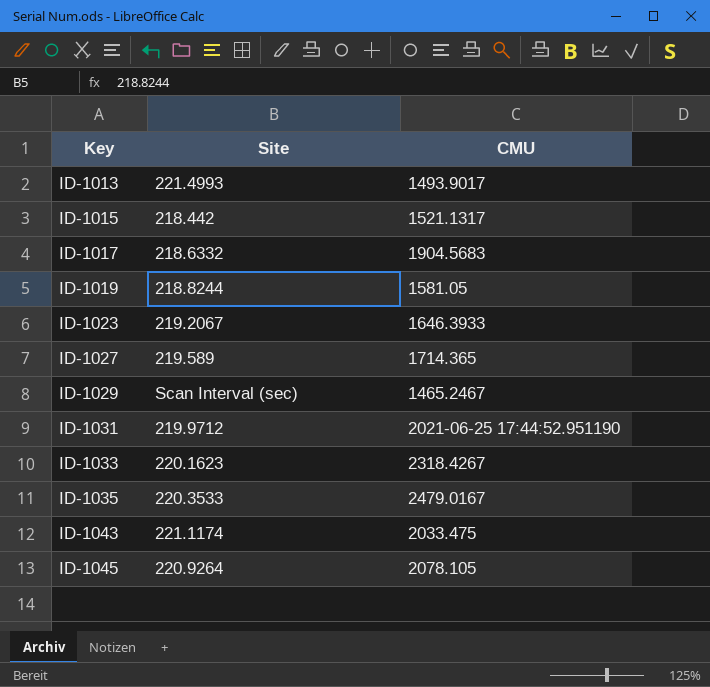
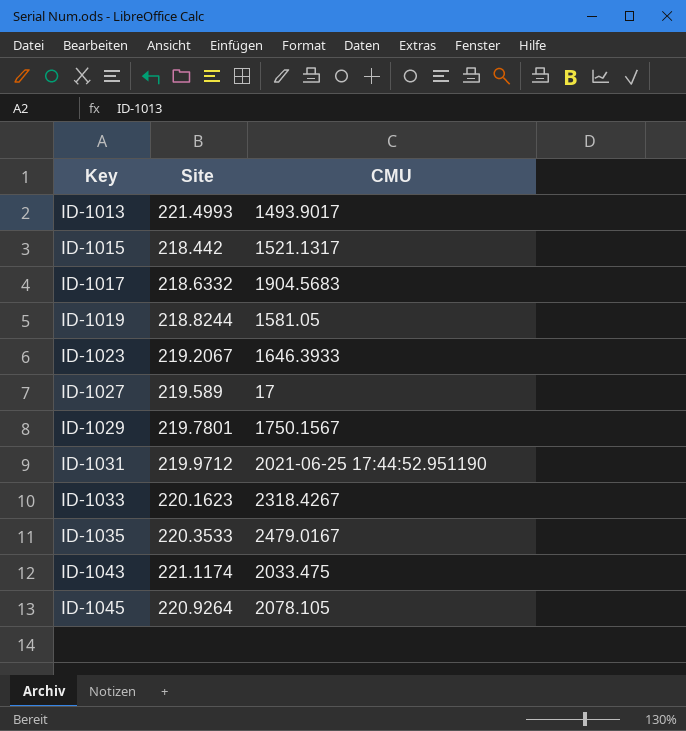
ID-1027 | CMU: 1714.365 -> 17
ID-1029 | Site: Scan Interval (sec) -> 219.7801
ID-1029 | CMU: 1465.2467 -> 1750.1567

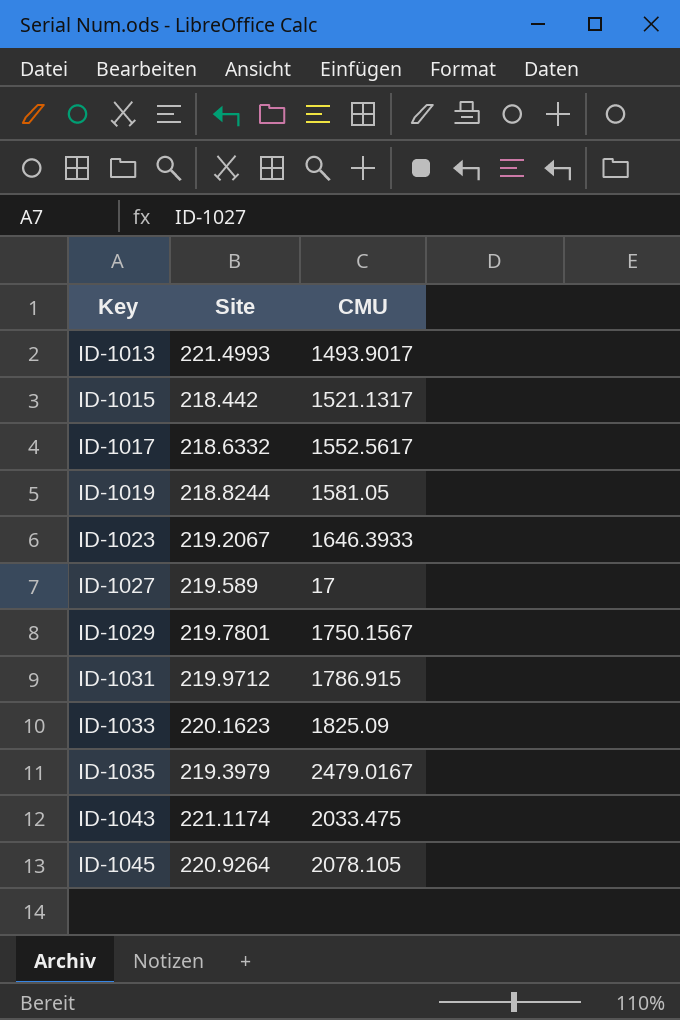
ID-1017 | CMU: 1904.5683 -> 1552.5617
ID-1031 | CMU: 2021-06-25 17:44:52.951190 -> 1786.915
ID-1033 | CMU: 2318.4267 -> 1825.09
ID-1035 | Site: 220.3533 -> 219.3979

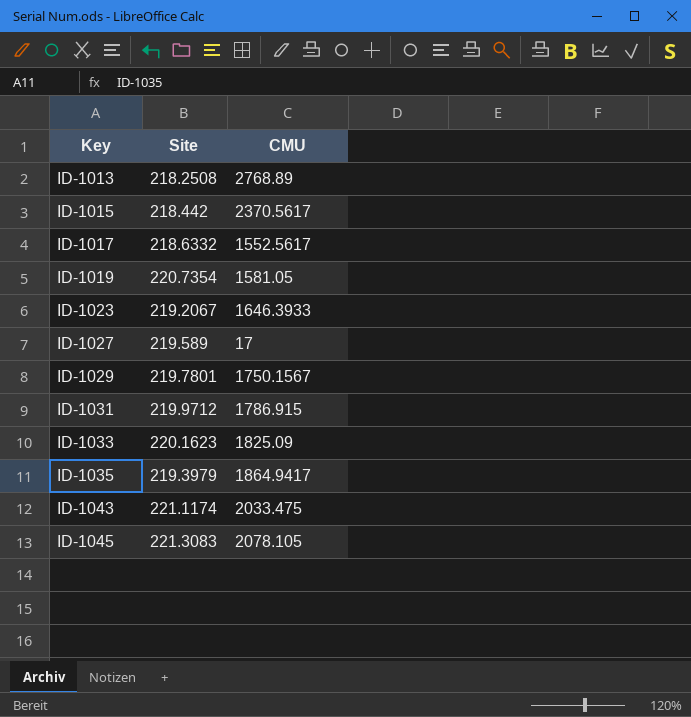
ID-1013 | Site: 221.4993 -> 218.2508
ID-1013 | CMU: 1493.9017 -> 2768.89
ID-1015 | CMU: 1521.1317 -> 2370.5617
ID-1019 | Site: 218.8244 -> 220.7354
ID-1035 | CMU: 2479.0167 -> 1864.9417
ID-1045 | Site: 220.9264 -> 221.3083

